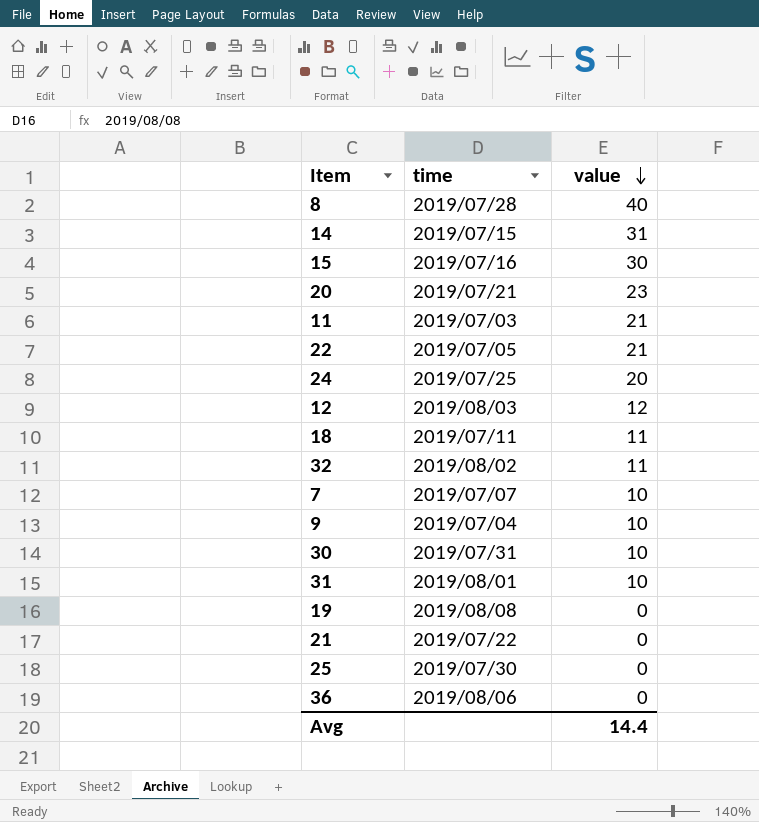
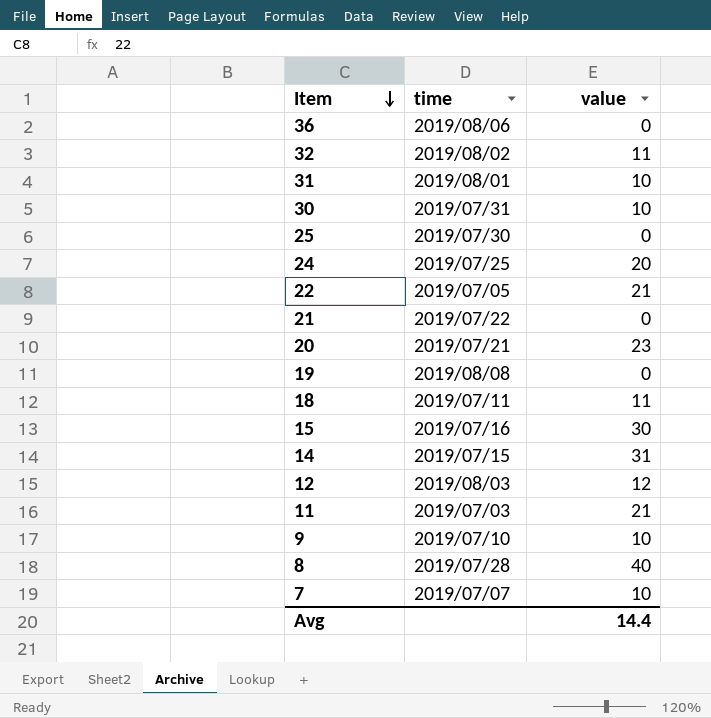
row order: value descending -> Item descending
9 | time: 2019/07/04 -> 2019/07/10

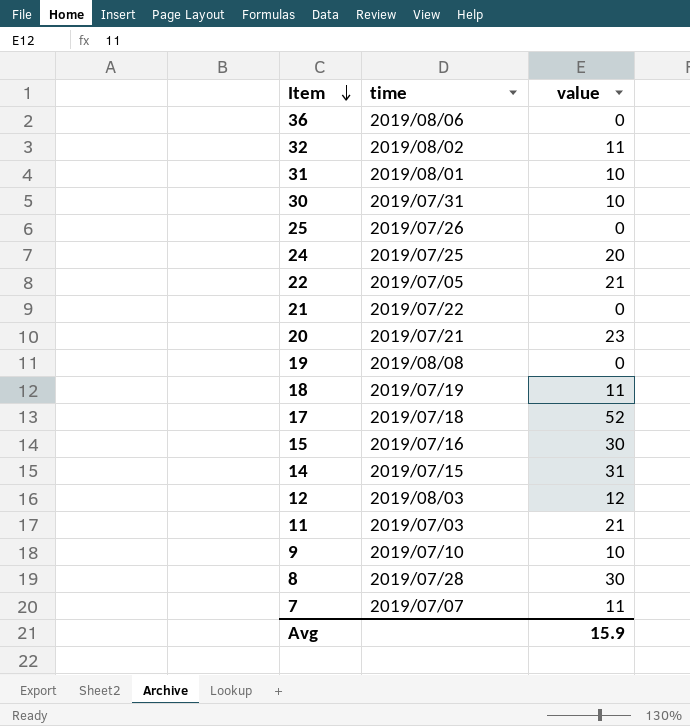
25 | time: 2019/07/30 -> 2019/07/26
18 | time: 2019/07/11 -> 2019/07/19
row 17: none -> 2019/07/18 | 52
8 | value: 40 -> 30
7 | value: 10 -> 11
Avg | value: 14.4 -> 15.9

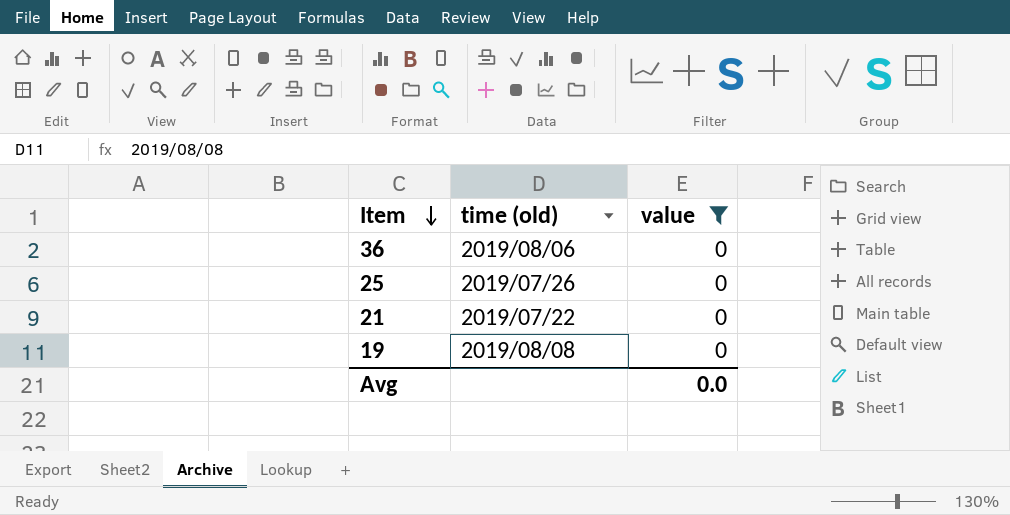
filter: none -> value = 0
column name: time -> time (old)
Avg | value: 15.9 -> 0.0

